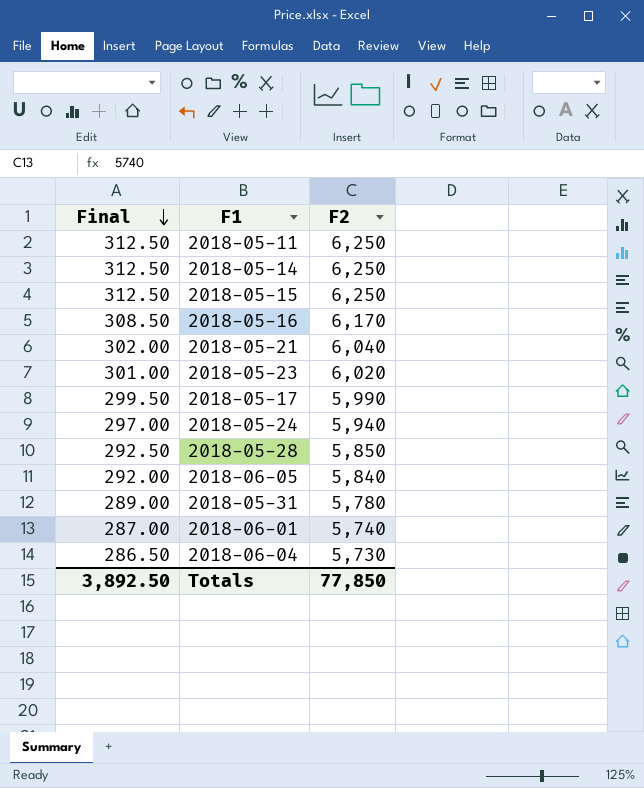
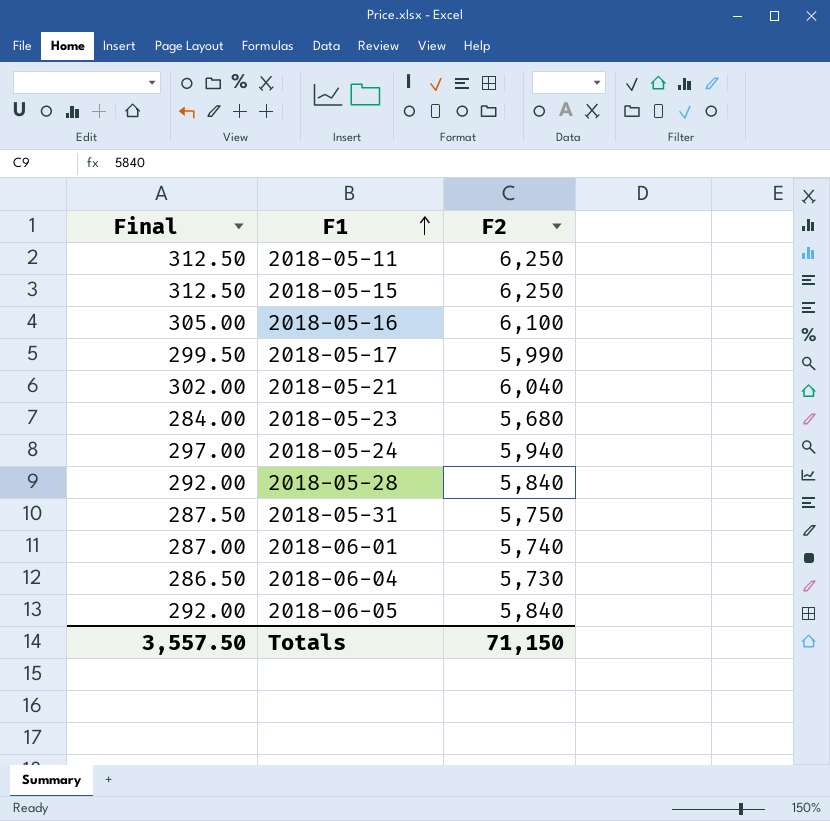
row order: Final descending -> F1 ascending
row 2018-05-14: 312.50 | 6,250 -> none
2018-05-16 | Final: 308.50 -> 305.00
2018-05-16 | F2: 6,170 -> 6,100
2018-05-23 | Final: 301.00 -> 284.00
2018-05-23 | F2: 6,020 -> 5,680
2018-05-28 | Final: 292.50 -> 292.00
2018-05-28 | F2: 5,850 -> 5,840
2018-05-31 | Final: 289.00 -> 287.50
2018-05-31 | F2: 5,780 -> 5,750
Totals | Final: 3,892.50 -> 3,557.50
Totals | F2: 77,850 -> 71,150

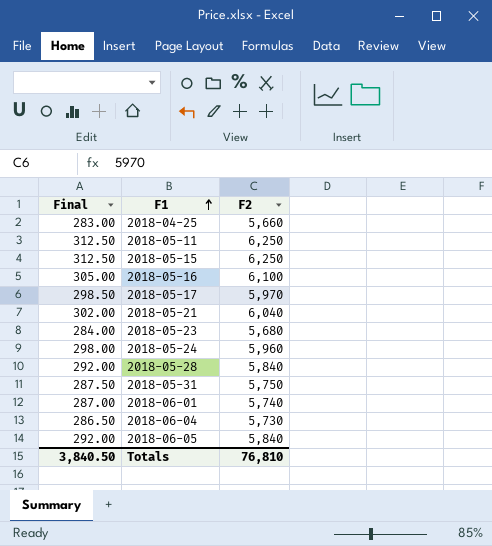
row 2018-04-25: none -> 283.00 | 5,660
2018-05-17 | Final: 299.50 -> 298.50
2018-05-17 | F2: 5,990 -> 5,970
2018-05-24 | Final: 297.00 -> 298.00
2018-05-24 | F2: 5,940 -> 5,960
Totals | Final: 3,557.50 -> 3,840.50
Totals | F2: 71,150 -> 76,810

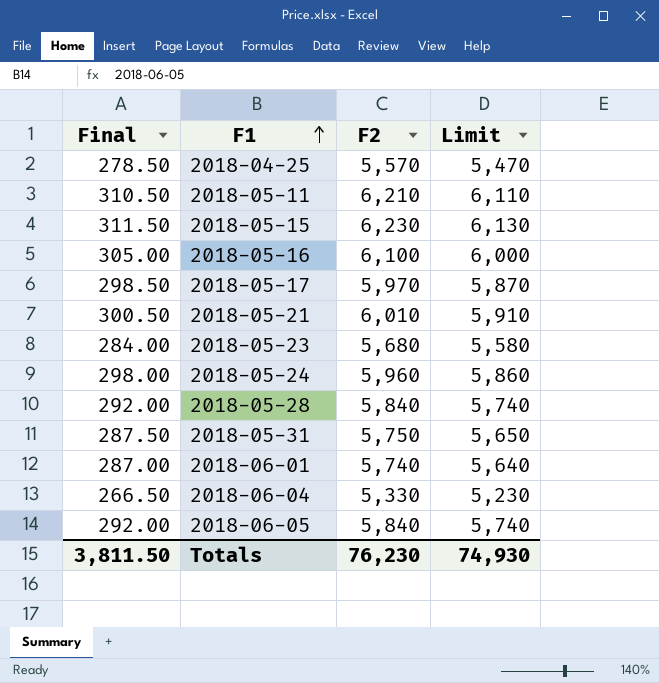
column Limit | formula: none -> [F2] - 100
2018-04-25 | Final: 283.00 -> 278.50
2018-04-25 | F2: 5,660 -> 5,570
2018-05-11 | Final: 312.50 -> 310.50
2018-05-11 | F2: 6,250 -> 6,210
2018-05-15 | Final: 312.50 -> 311.50
2018-05-15 | F2: 6,250 -> 6,230
2018-05-21 | Final: 302.00 -> 300.50
2018-05-21 | F2: 6,040 -> 6,010
2018-06-04 | Final: 286.50 -> 266.50
2018-06-04 | F2: 5,730 -> 5,330
Totals | Final: 3,840.50 -> 3,811.50
Totals | F2: 76,810 -> 76,230

